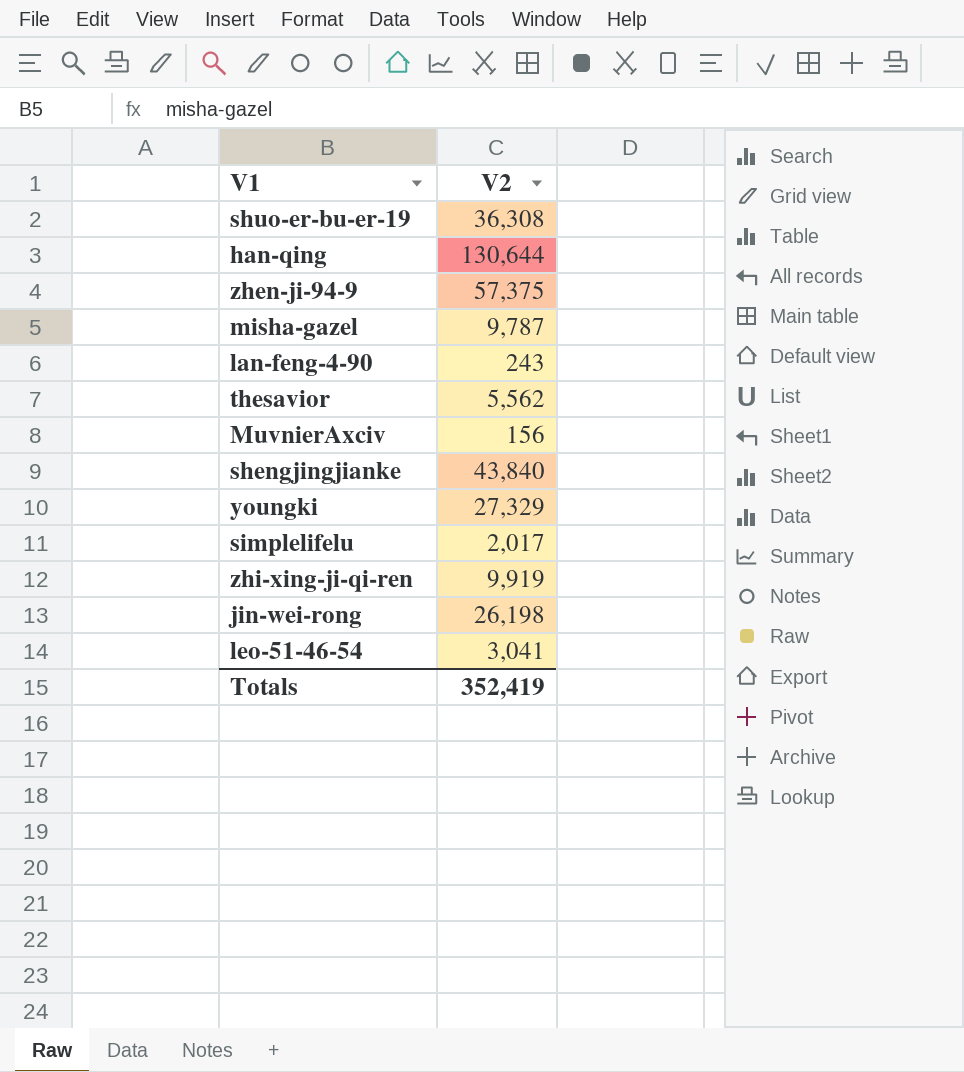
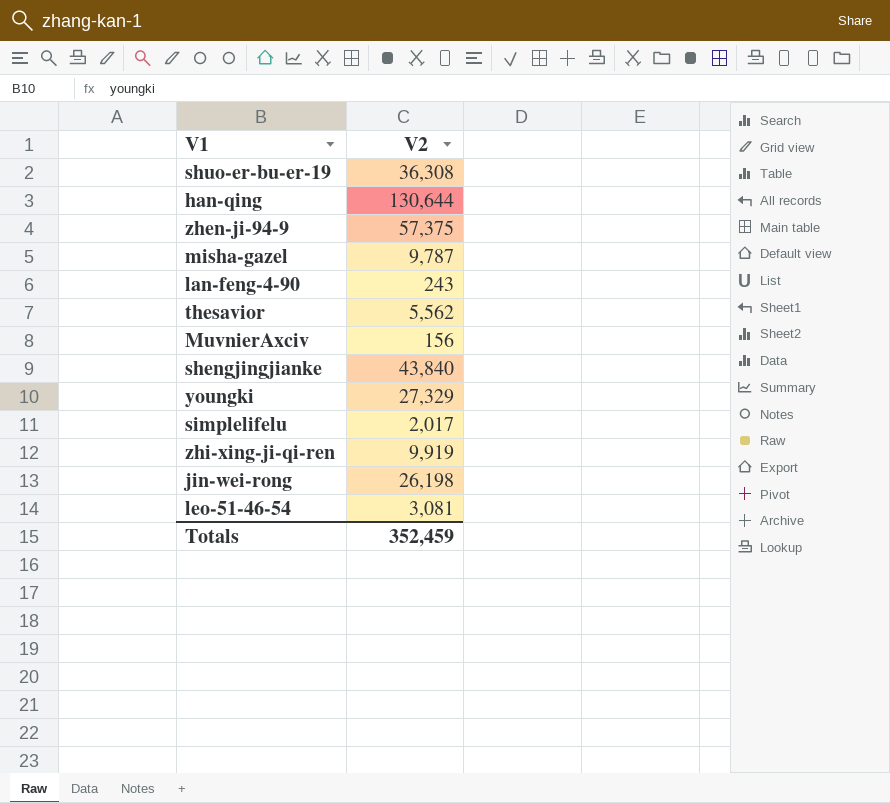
leo-51-46-54 | V2: 3,041 -> 3,081
Totals | V2: 352,419 -> 352,459

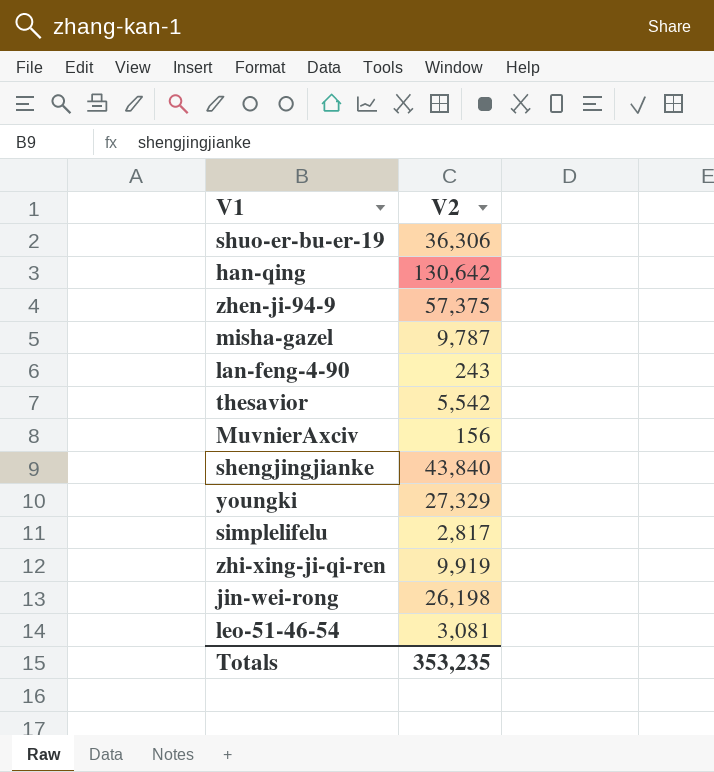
shuo-er-bu-er-19 | V2: 36,308 -> 36,306
han-qing | V2: 130,644 -> 130,642
thesavior | V2: 5,562 -> 5,542
simplelifelu | V2: 2,017 -> 2,817
Totals | V2: 352,459 -> 353,235

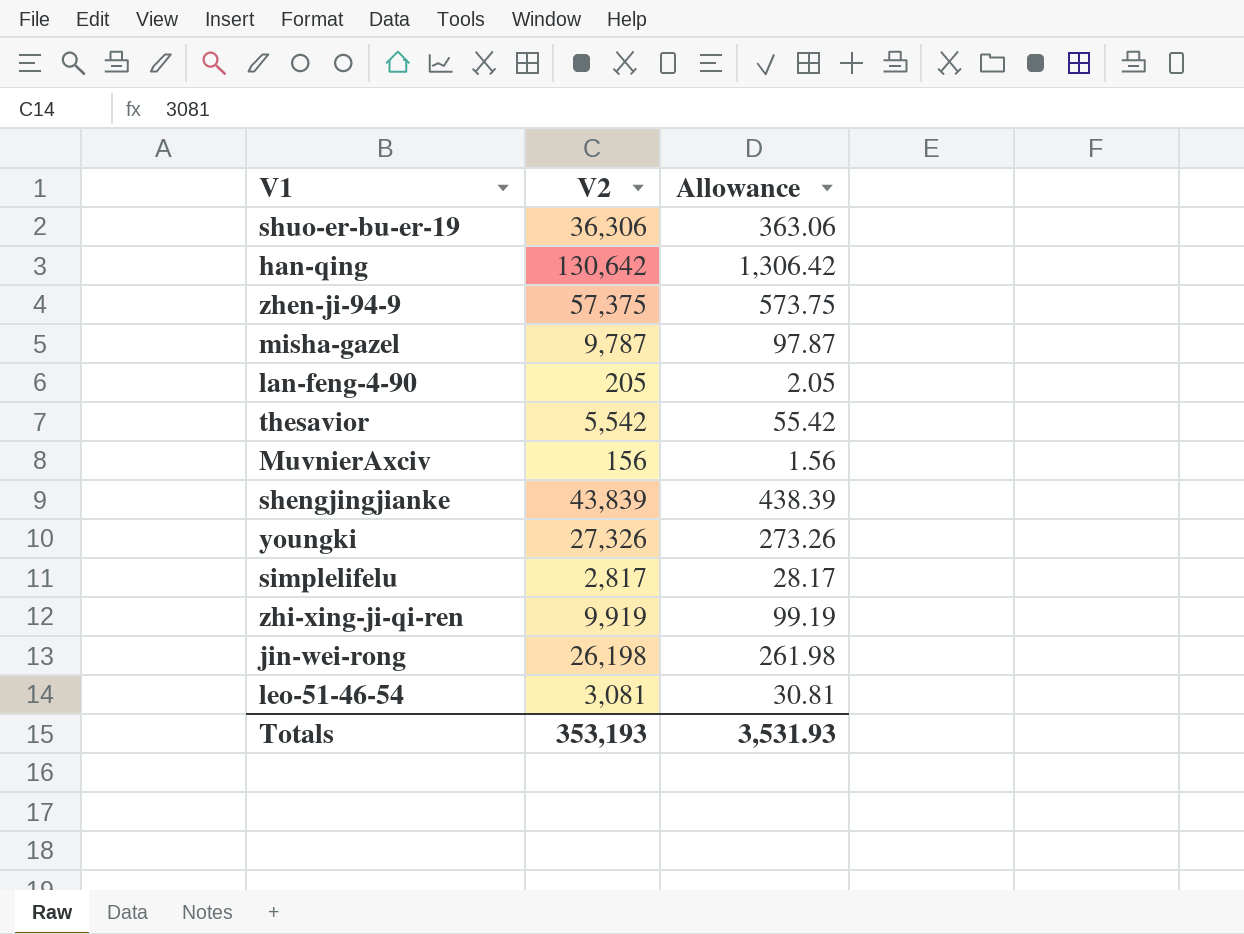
column Allowance | formula: none -> [V2] * 0.01
lan-feng-4-90 | V2: 243 -> 205
shengjingjianke | V2: 43,840 -> 43,839
youngki | V2: 27,329 -> 27,326
Totals | V2: 353,235 -> 353,193

